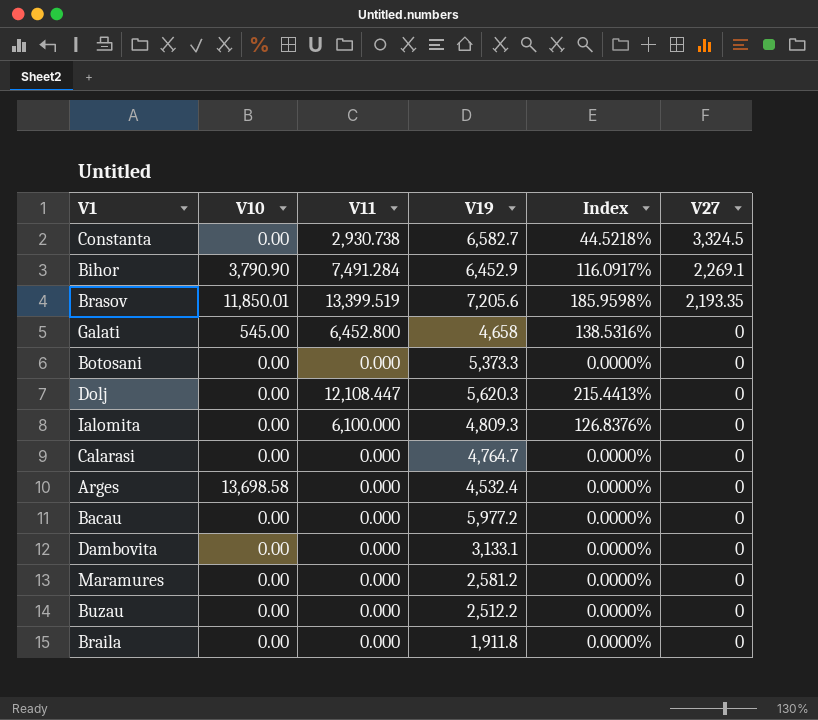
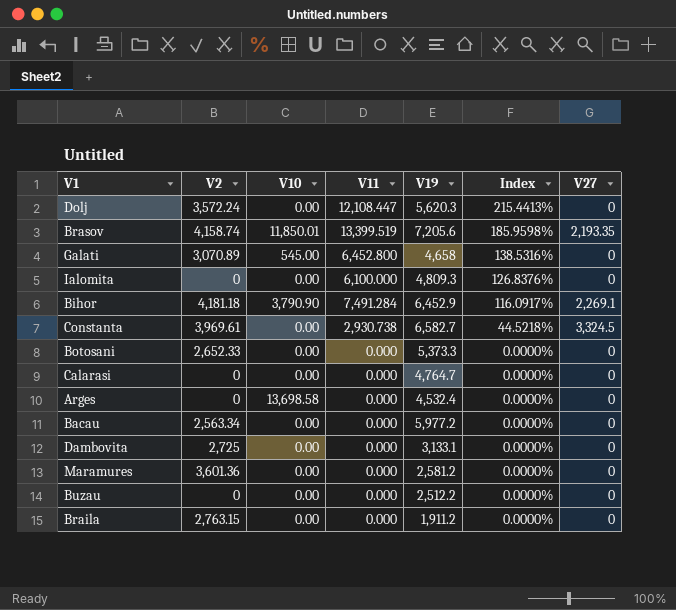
row order: V27 descending -> Index descending
column V2 | position: none -> 2
Braila | V19: 1,911.8 -> 1,911.2

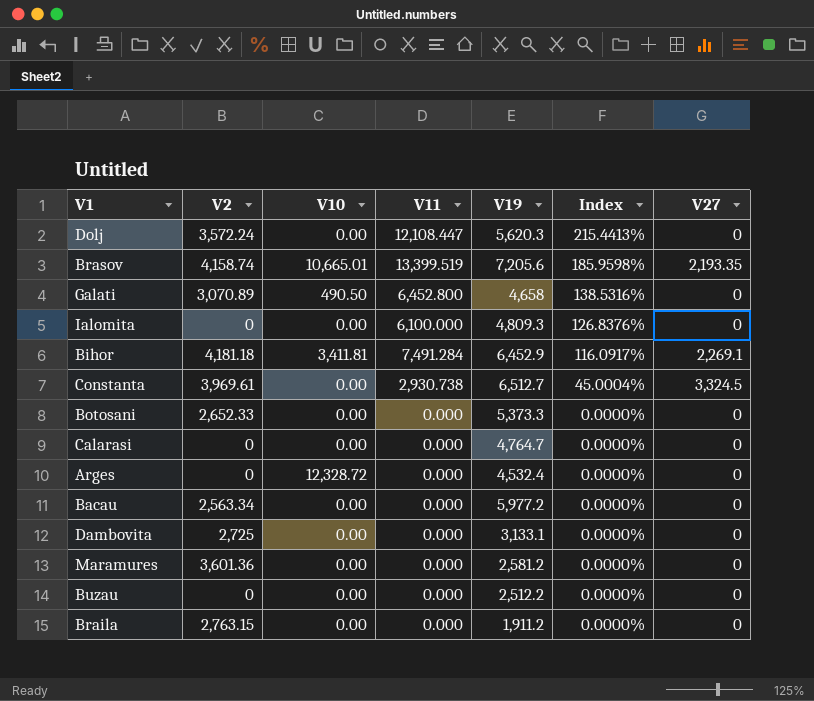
Brasov | V10: 11,850.01 -> 10,665.01
Galati | V10: 545.00 -> 490.50
Bihor | V10: 3,790.90 -> 3,411.81
Constanta | V19: 6,582.7 -> 6,512.7
Constanta | Index: 44.5218% -> 45.0004%
Arges | V10: 13,698.58 -> 12,328.72

